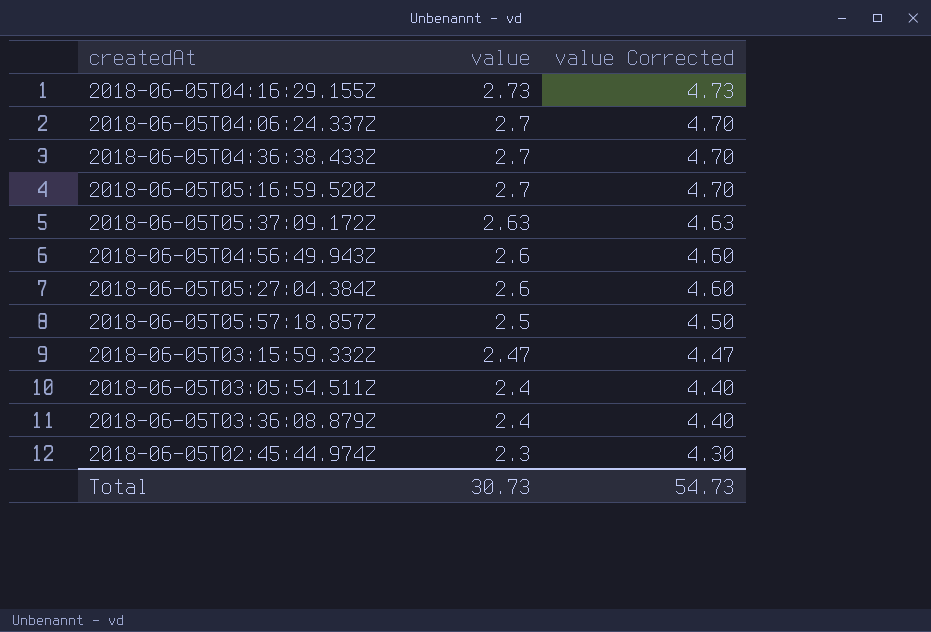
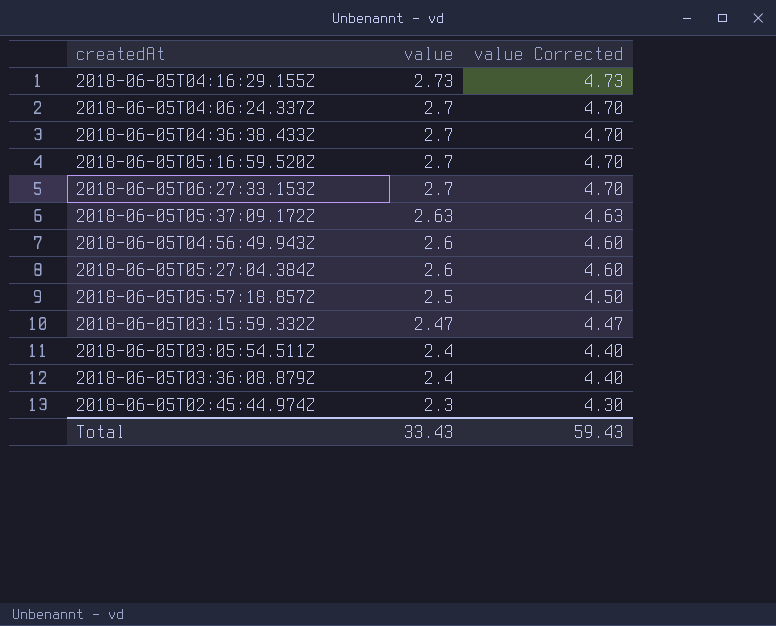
row 2018-06-05T06:27:33.153Z: none -> 2.7 | 4.70
Total | value: 30.73 -> 33.43
Total | value Corrected: 54.73 -> 59.43

